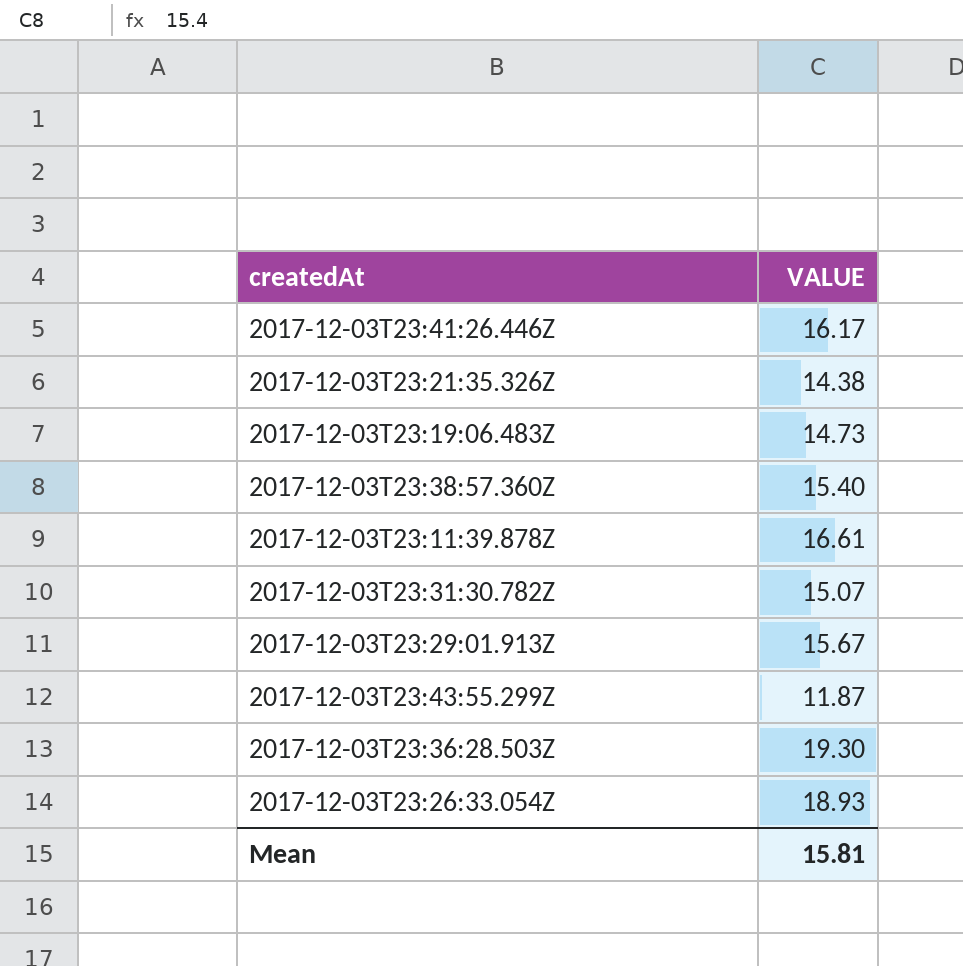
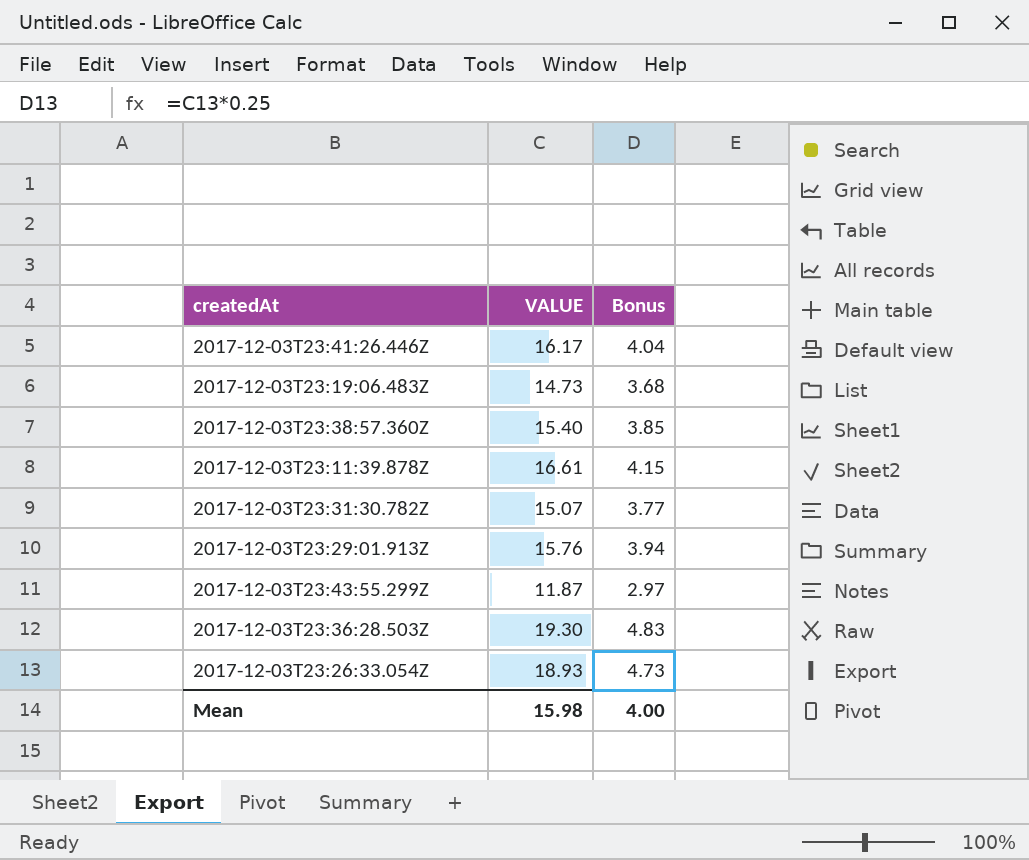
column Bonus | formula: none -> [VALUE] * 0.25
row 2017-12-03T23:21:35.326Z: 14.38 -> none
2017-12-03T23:29:01.913Z | VALUE: 15.67 -> 15.76
Mean | VALUE: 15.81 -> 15.98

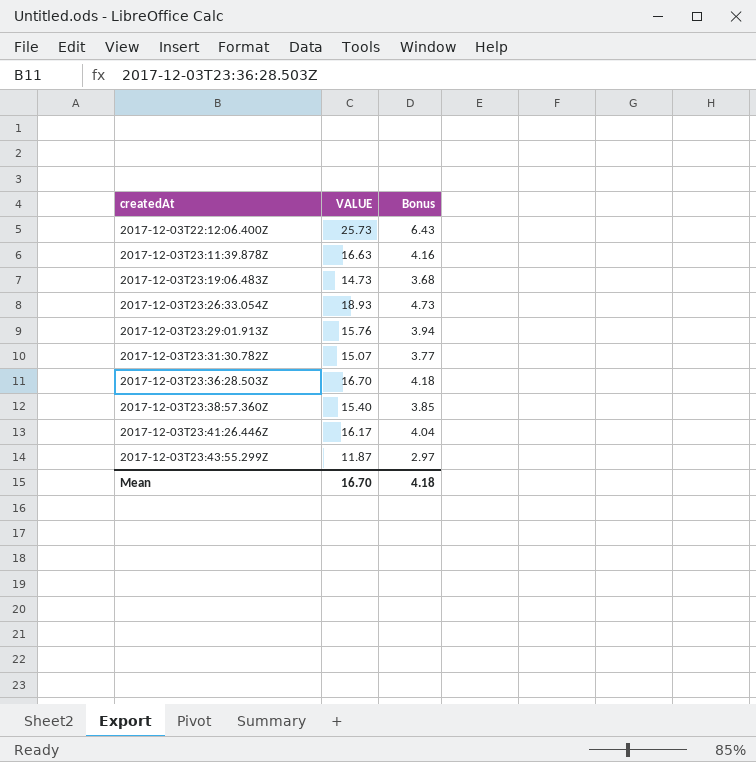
row order: none -> createdAt ascending
row 2017-12-03T22:12:06.400Z: none -> 25.73 | 6.43
2017-12-03T23:11:39.878Z | VALUE: 16.61 -> 16.63
2017-12-03T23:11:39.878Z | Bonus: 4.15 -> 4.16
2017-12-03T23:36:28.503Z | VALUE: 19.30 -> 16.70
2017-12-03T23:36:28.503Z | Bonus: 4.83 -> 4.18
Mean | VALUE: 15.98 -> 16.70
Mean | Bonus: 4.00 -> 4.18

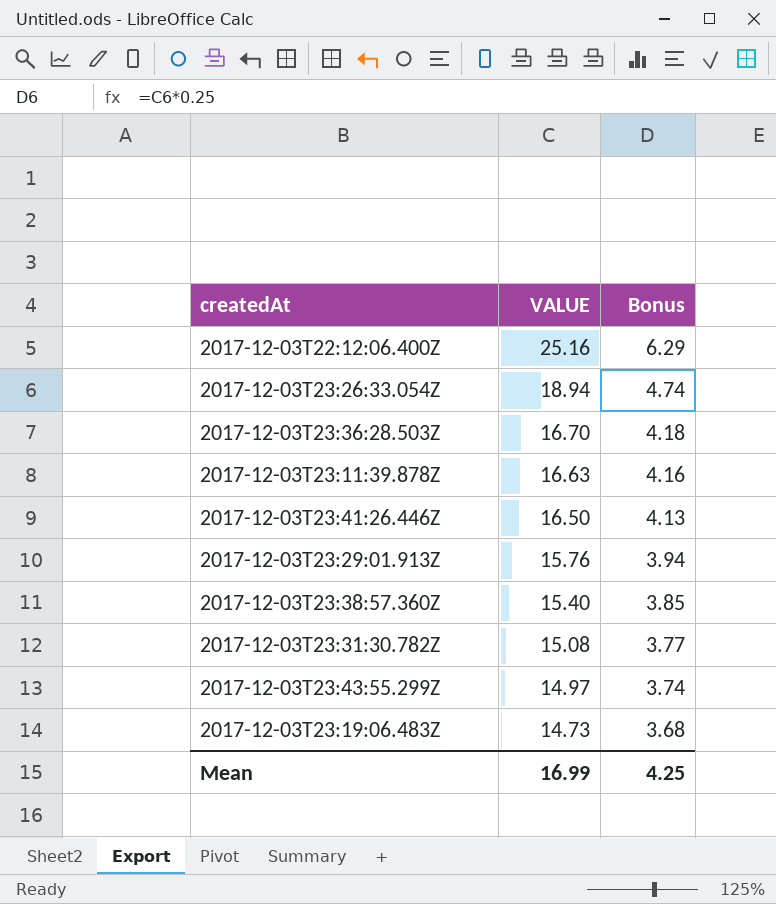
row order: createdAt ascending -> VALUE descending
2017-12-03T22:12:06.400Z | VALUE: 25.73 -> 25.16
2017-12-03T22:12:06.400Z | Bonus: 6.43 -> 6.29
2017-12-03T23:26:33.054Z | VALUE: 18.93 -> 18.94
2017-12-03T23:26:33.054Z | Bonus: 4.73 -> 4.74
2017-12-03T23:41:26.446Z | VALUE: 16.17 -> 16.50
2017-12-03T23:41:26.446Z | Bonus: 4.04 -> 4.13
2017-12-03T23:31:30.782Z | VALUE: 15.07 -> 15.08
2017-12-03T23:43:55.299Z | VALUE: 11.87 -> 14.97
2017-12-03T23:43:55.299Z | Bonus: 2.97 -> 3.74
Mean | VALUE: 16.70 -> 16.99
Mean | Bonus: 4.18 -> 4.25

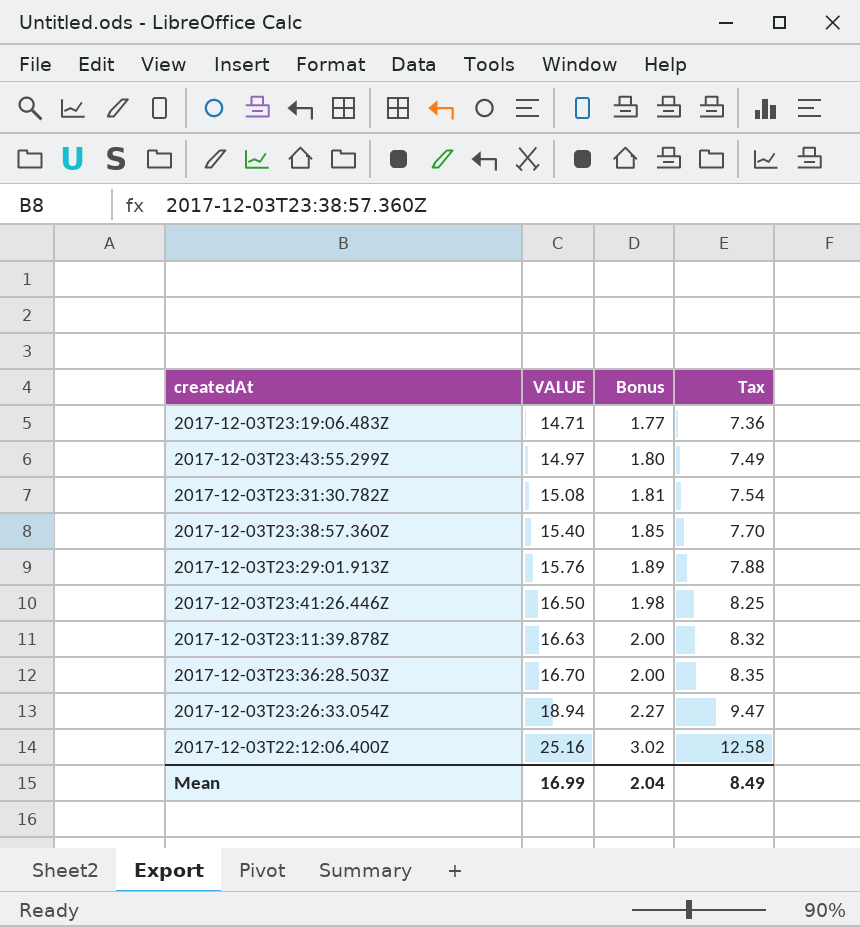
row order: VALUE descending -> VALUE ascending
column Bonus | formula: [VALUE] * 0.25 -> [VALUE] * 0.12
column Tax | formula: none -> [VALUE] * 0.5
2017-12-03T23:19:06.483Z | VALUE: 14.73 -> 14.71
Mean | Bonus: 4.25 -> 2.04

